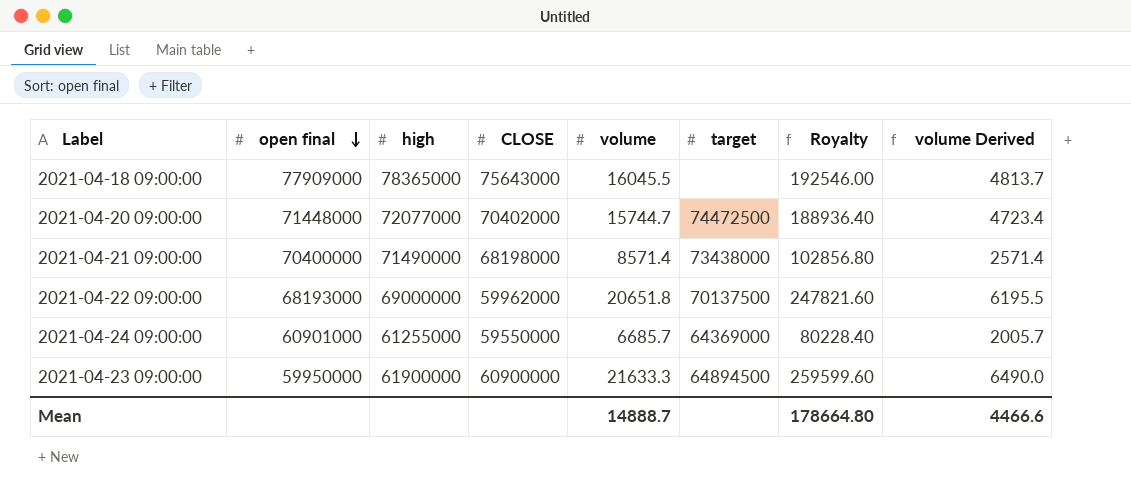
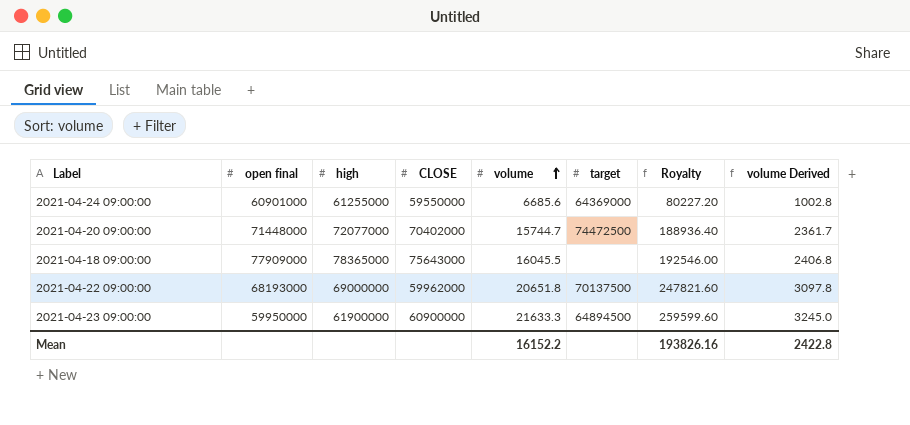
row order: open final descending -> volume ascending
column volume Derived | formula: [volume] * 0.3 -> [volume] * 0.15
row 2021-04-21 09:00:00: 70400000 | 71490000 | 68198000 | 8571.4 | 73438000 | 102856.80 | 2571.4 -> none
2021-04-24 09:00:00 | volume: 6685.7 -> 6685.6
2021-04-24 09:00:00 | Royalty: 80228.40 -> 80227.20
Mean | volume: 14888.7 -> 16152.2
Mean | Royalty: 178664.80 -> 193826.16
Mean | volume Derived: 4466.6 -> 2422.8

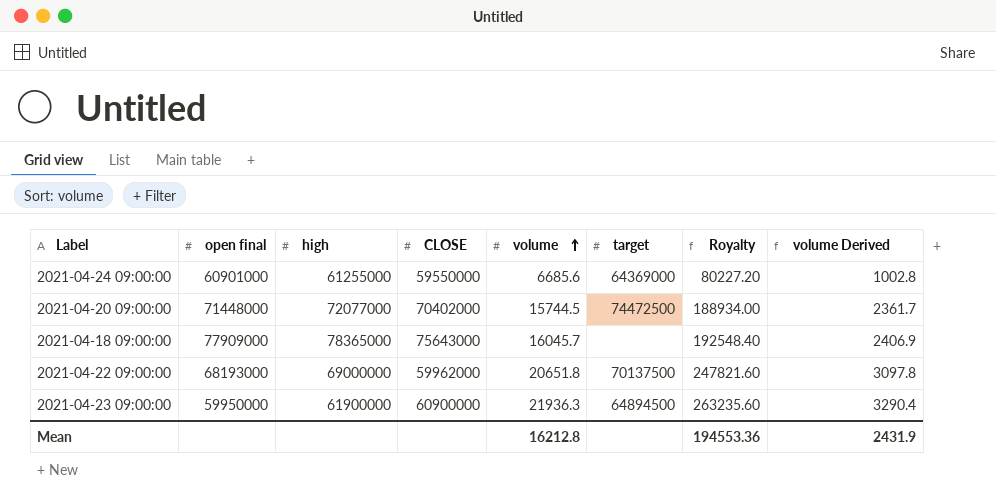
2021-04-20 09:00:00 | volume: 15744.7 -> 15744.5
2021-04-20 09:00:00 | Royalty: 188936.40 -> 188934.00
2021-04-18 09:00:00 | volume: 16045.5 -> 16045.7
2021-04-18 09:00:00 | Royalty: 192546.00 -> 192548.40
2021-04-18 09:00:00 | volume Derived: 2406.8 -> 2406.9
2021-04-23 09:00:00 | volume: 21633.3 -> 21936.3
2021-04-23 09:00:00 | Royalty: 259599.60 -> 263235.60
2021-04-23 09:00:00 | volume Derived: 3245.0 -> 3290.4
Mean | volume: 16152.2 -> 16212.8
Mean | Royalty: 193826.16 -> 194553.36
Mean | volume Derived: 2422.8 -> 2431.9

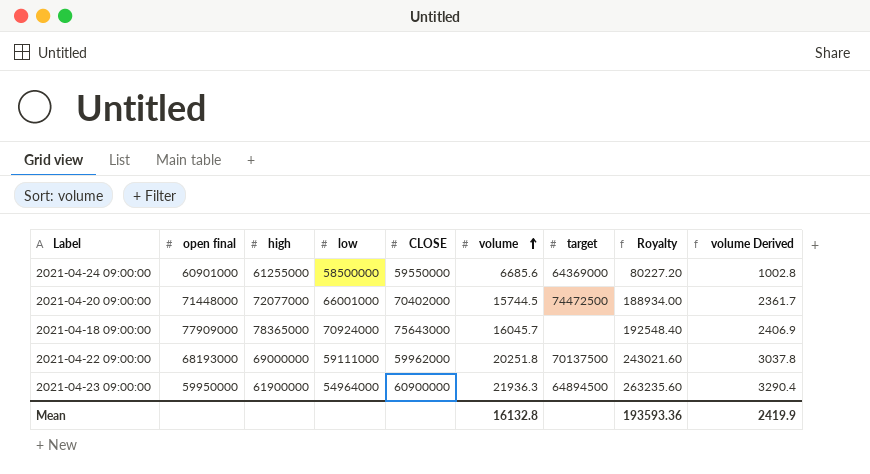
column low | position: none -> 4
2021-04-22 09:00:00 | volume: 20651.8 -> 20251.8
2021-04-22 09:00:00 | Royalty: 247821.60 -> 243021.60
2021-04-22 09:00:00 | volume Derived: 3097.8 -> 3037.8
Mean | volume: 16212.8 -> 16132.8
Mean | Royalty: 194553.36 -> 193593.36
Mean | volume Derived: 2431.9 -> 2419.9

